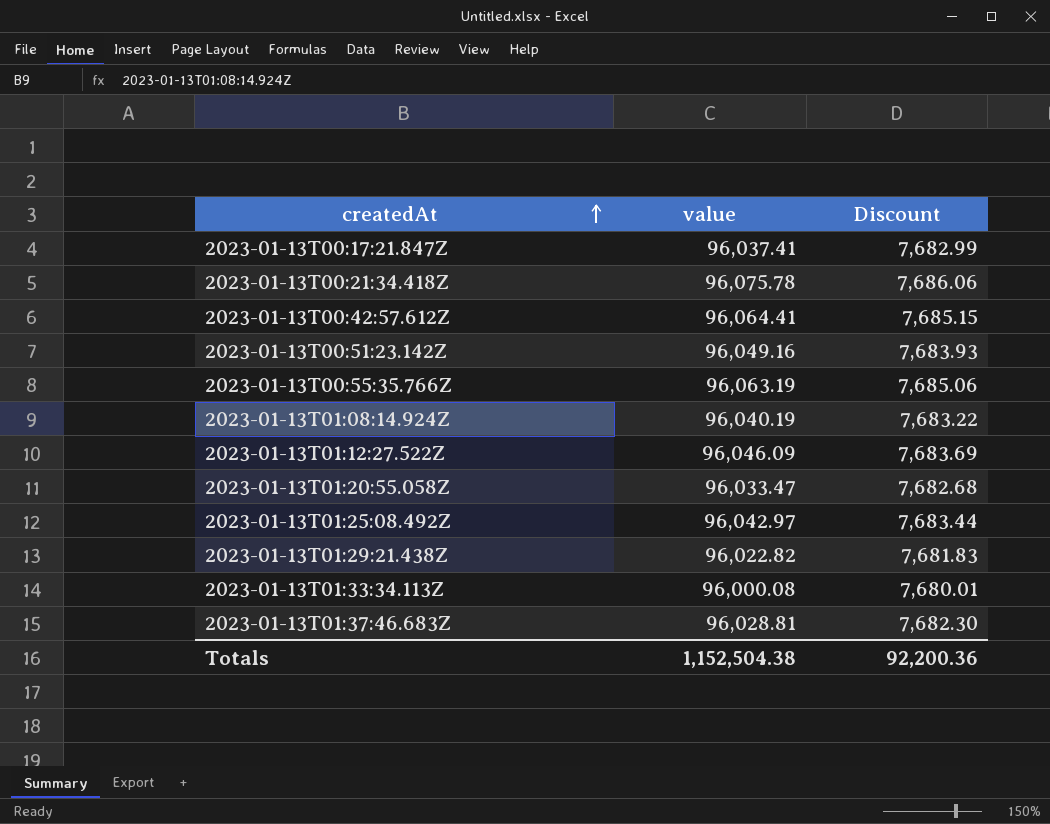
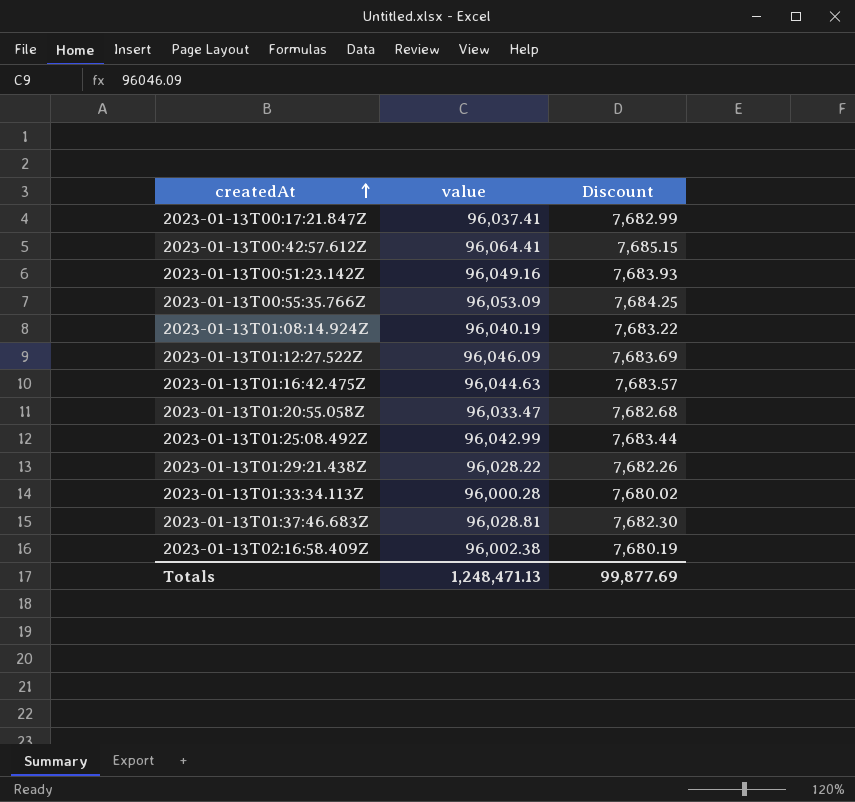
row 2023-01-13T00:21:34.418Z: 96,075.78 | 7,686.06 -> none
2023-01-13T00:55:35.766Z | value: 96,063.19 -> 96,053.09
2023-01-13T00:55:35.766Z | Discount: 7,685.06 -> 7,684.25
row 2023-01-13T01:16:42.475Z: none -> 96,044.63 | 7,683.57
2023-01-13T01:25:08.492Z | value: 96,042.97 -> 96,042.99
2023-01-13T01:29:21.438Z | value: 96,022.82 -> 96,028.22
2023-01-13T01:29:21.438Z | Discount: 7,681.83 -> 7,682.26
2023-01-13T01:33:34.113Z | value: 96,000.08 -> 96,000.28
2023-01-13T01:33:34.113Z | Discount: 7,680.01 -> 7,680.02
row 2023-01-13T02:16:58.409Z: none -> 96,002.38 | 7,680.19
Totals | value: 1,152,504.38 -> 1,248,471.13
Totals | Discount: 92,200.36 -> 99,877.69

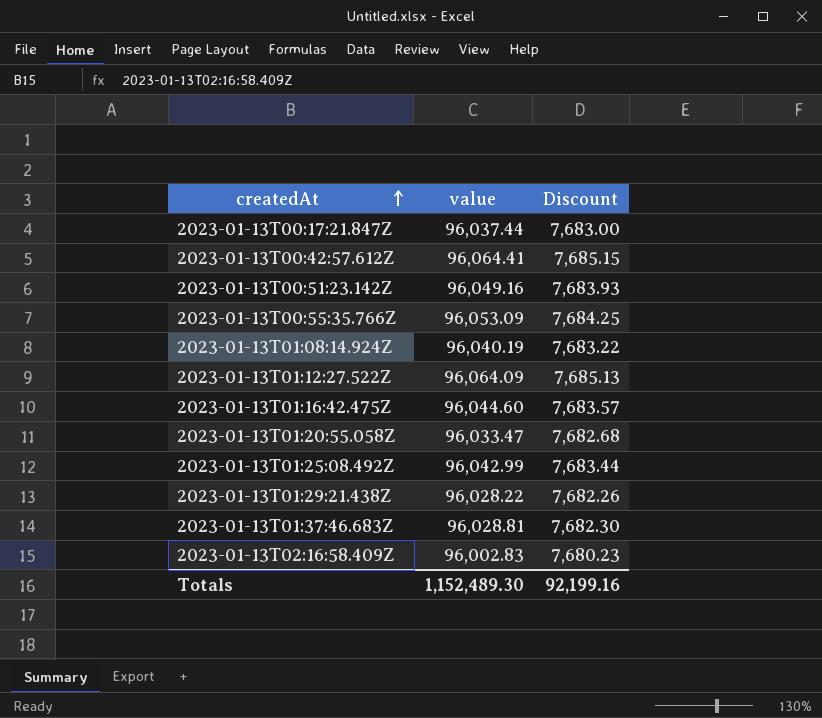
row 2023-01-13T01:33:34.113Z: 96,000.28 | 7,680.02 -> none
2023-01-13T00:17:21.847Z | value: 96,037.41 -> 96,037.44
2023-01-13T00:17:21.847Z | Discount: 7,682.99 -> 7,683.00
2023-01-13T01:12:27.522Z | value: 96,046.09 -> 96,064.09
2023-01-13T01:12:27.522Z | Discount: 7,683.69 -> 7,685.13
2023-01-13T01:16:42.475Z | value: 96,044.63 -> 96,044.60
2023-01-13T02:16:58.409Z | value: 96,002.38 -> 96,002.83
2023-01-13T02:16:58.409Z | Discount: 7,680.19 -> 7,680.23
Totals | value: 1,248,471.13 -> 1,152,489.30
Totals | Discount: 99,877.69 -> 92,199.16

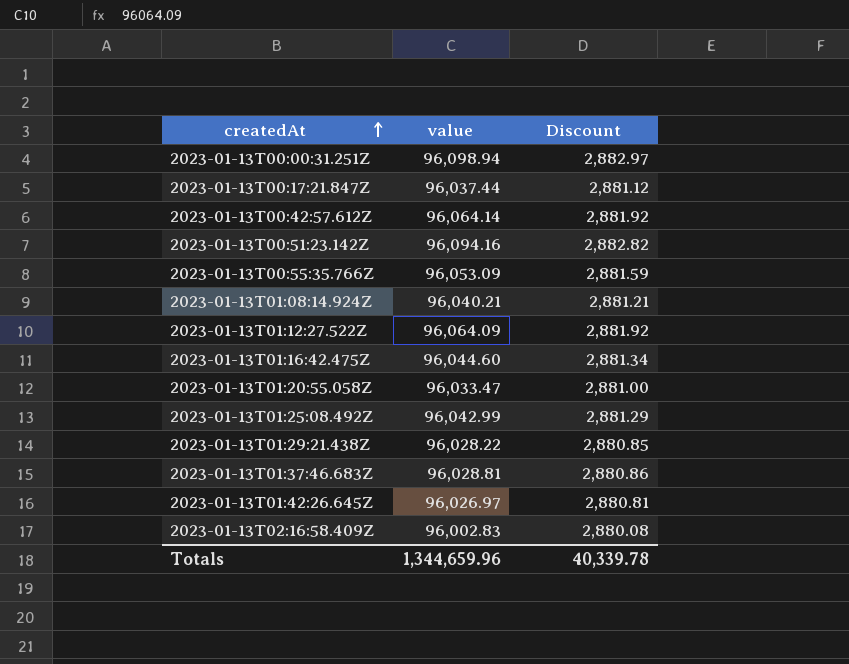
column Discount | formula: [value] * 0.08 -> [value] * 0.03
row 2023-01-13T00:00:31.251Z: none -> 96,098.94 | 2,882.97
2023-01-13T00:42:57.612Z | value: 96,064.41 -> 96,064.14
2023-01-13T00:51:23.142Z | value: 96,049.16 -> 96,094.16
2023-01-13T01:08:14.924Z | value: 96,040.19 -> 96,040.21
row 2023-01-13T01:42:26.645Z: none -> 96,026.97 | 2,880.81
Totals | value: 1,152,489.30 -> 1,344,659.96
Totals | Discount: 92,199.16 -> 40,339.78

